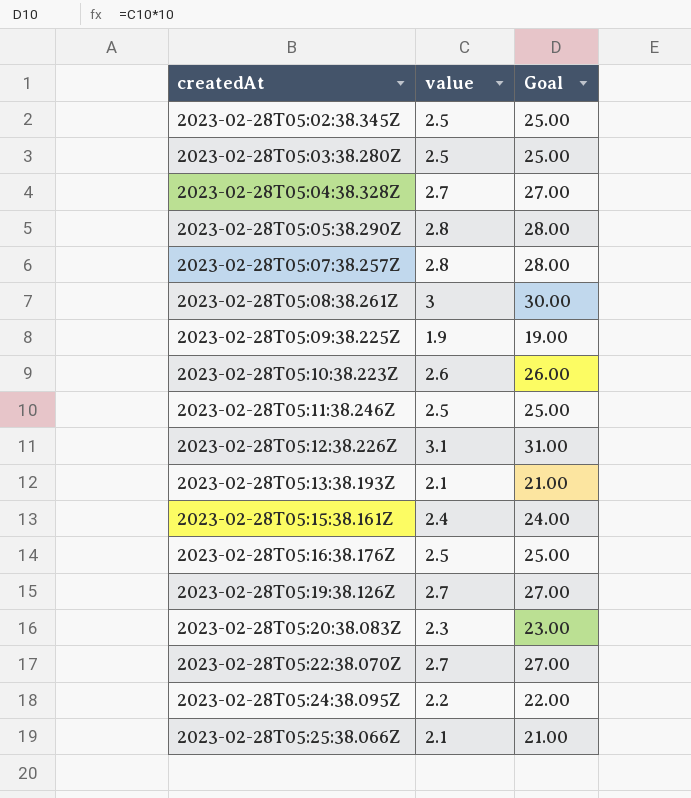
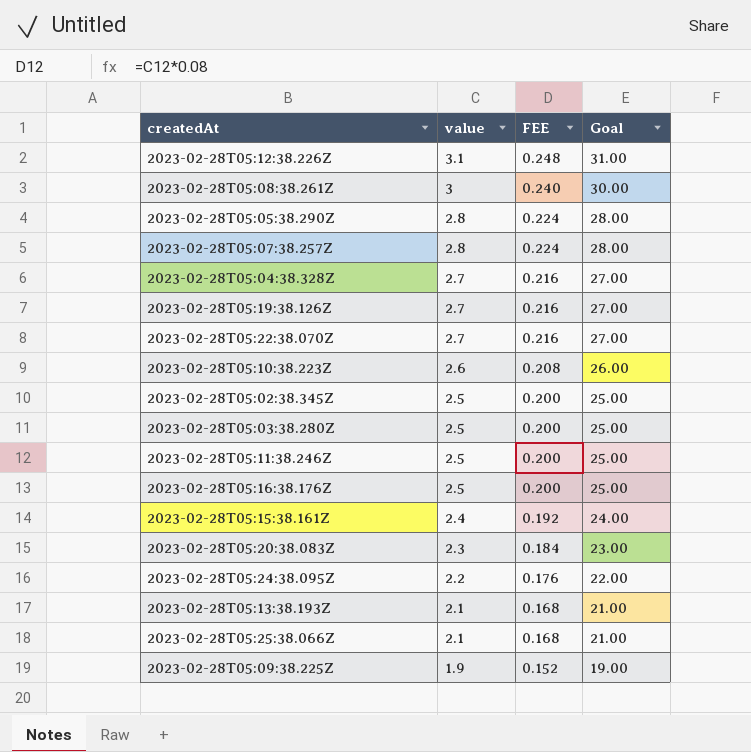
row order: createdAt ascending -> value descending
column FEE | formula: none -> [value] * 0.08

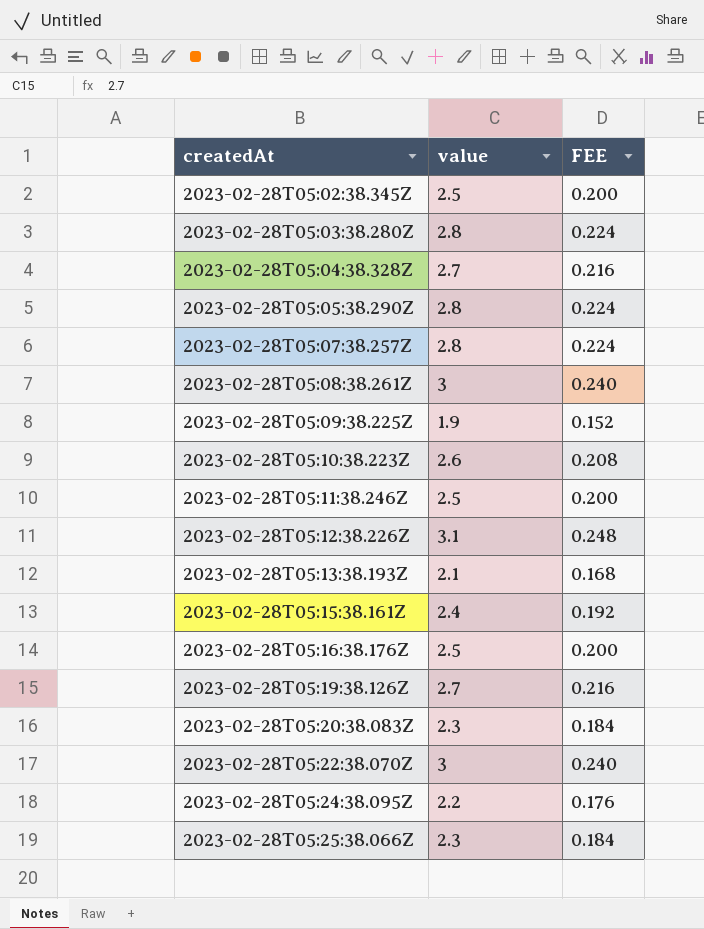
row order: value descending -> createdAt ascending
column Goal | formula: [value] * 10 -> none
2023-02-28T05:03:38.280Z | value: 2.5 -> 2.8
2023-02-28T05:03:38.280Z | FEE: 0.200 -> 0.224
2023-02-28T05:22:38.070Z | value: 2.7 -> 3
2023-02-28T05:22:38.070Z | FEE: 0.216 -> 0.240
2023-02-28T05:25:38.066Z | value: 2.1 -> 2.3
2023-02-28T05:25:38.066Z | FEE: 0.168 -> 0.184

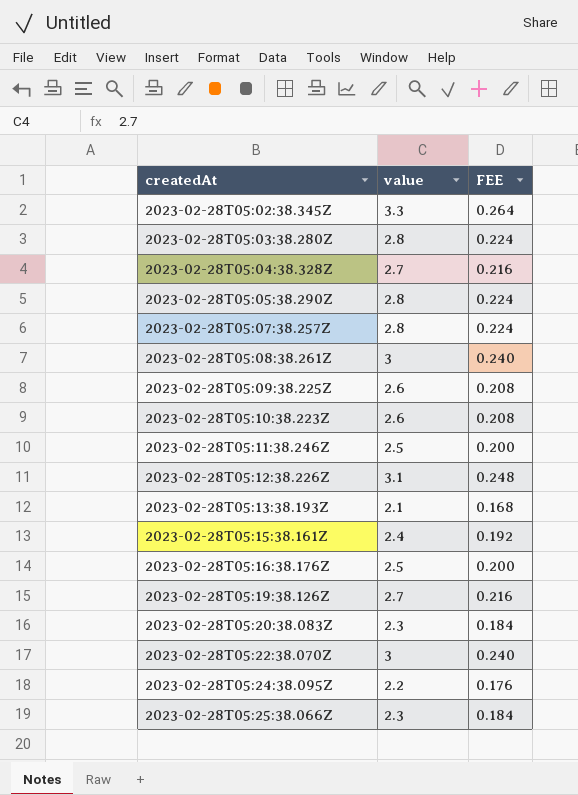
2023-02-28T05:02:38.345Z | value: 2.5 -> 3.3
2023-02-28T05:02:38.345Z | FEE: 0.200 -> 0.264
2023-02-28T05:09:38.225Z | value: 1.9 -> 2.6
2023-02-28T05:09:38.225Z | FEE: 0.152 -> 0.208

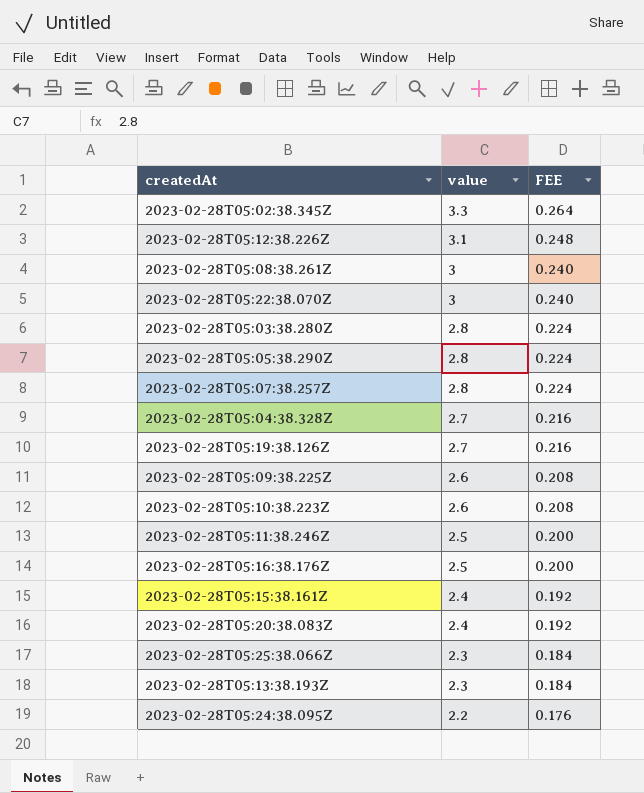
row order: createdAt ascending -> value descending
2023-02-28T05:20:38.083Z | value: 2.3 -> 2.4
2023-02-28T05:20:38.083Z | FEE: 0.184 -> 0.192
2023-02-28T05:13:38.193Z | value: 2.1 -> 2.3
2023-02-28T05:13:38.193Z | FEE: 0.168 -> 0.184

